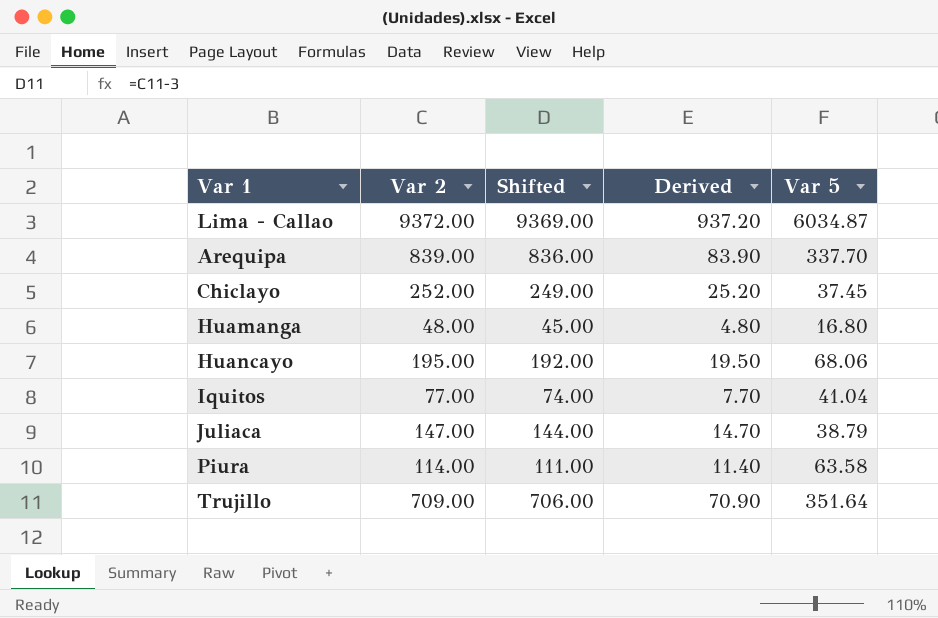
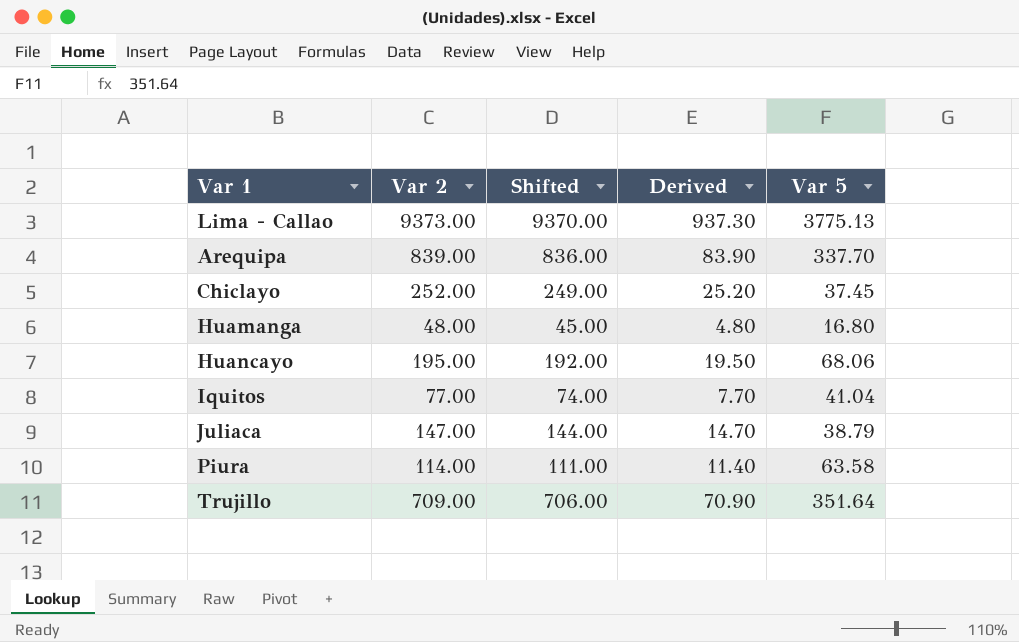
Lima - Callao | Var 2: 9372.00 -> 9373.00
Lima - Callao | Shifted: 9369.00 -> 9370.00
Lima - Callao | Derived: 937.20 -> 937.30
Lima - Callao | Var 5: 6034.87 -> 3775.13

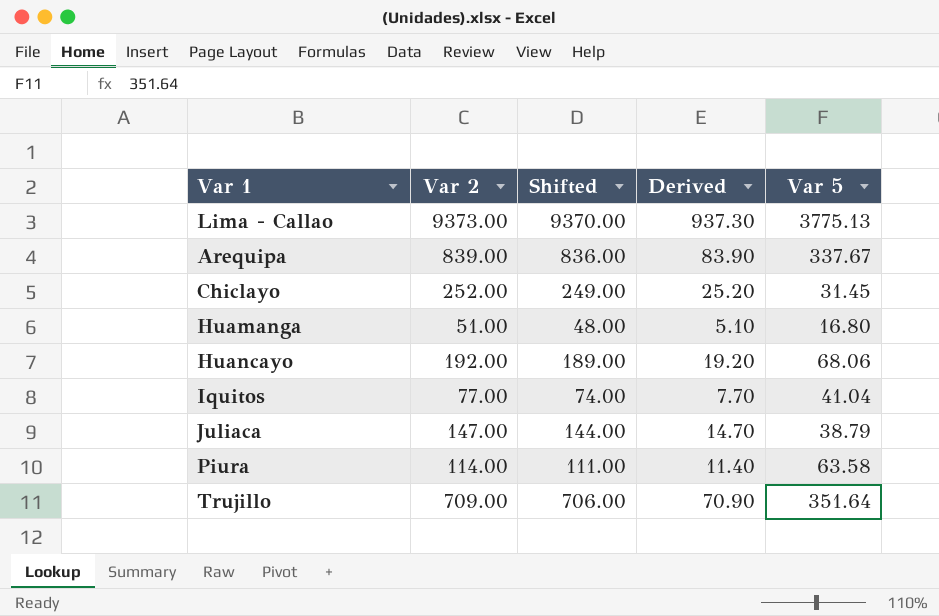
Arequipa | Var 5: 337.70 -> 337.67
Chiclayo | Var 5: 37.45 -> 31.45
Huamanga | Var 2: 48.00 -> 51.00
Huamanga | Shifted: 45.00 -> 48.00
Huamanga | Derived: 4.80 -> 5.10
Huancayo | Var 2: 195.00 -> 192.00
Huancayo | Shifted: 192.00 -> 189.00
Huancayo | Derived: 19.50 -> 19.20

